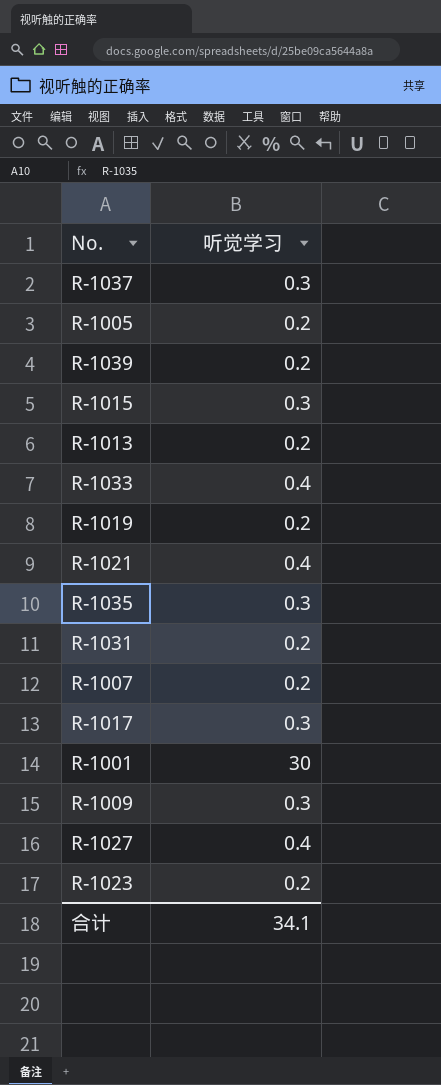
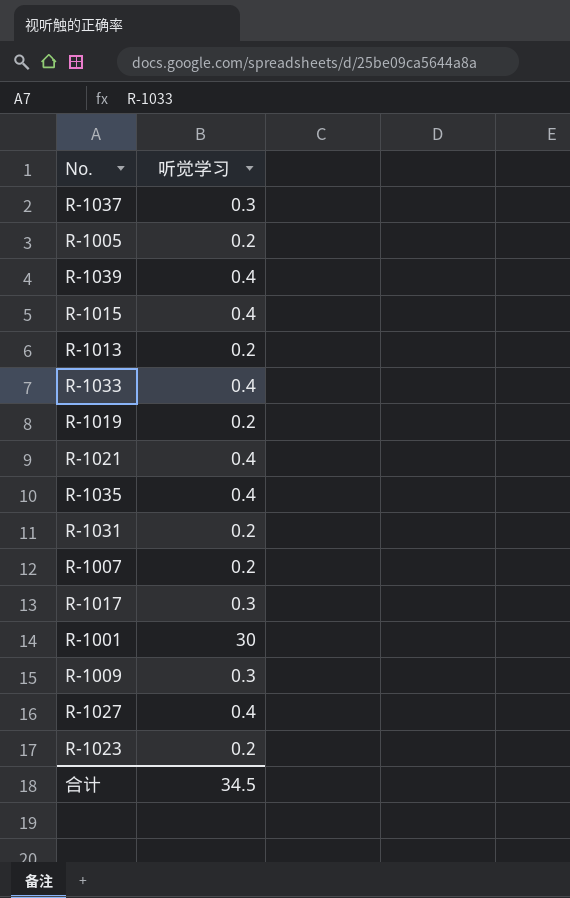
R-1039 | 听觉学习: 0.2 -> 0.4
R-1015 | 听觉学习: 0.3 -> 0.4
R-1035 | 听觉学习: 0.3 -> 0.4
合计 | 听觉学习: 34.1 -> 34.5

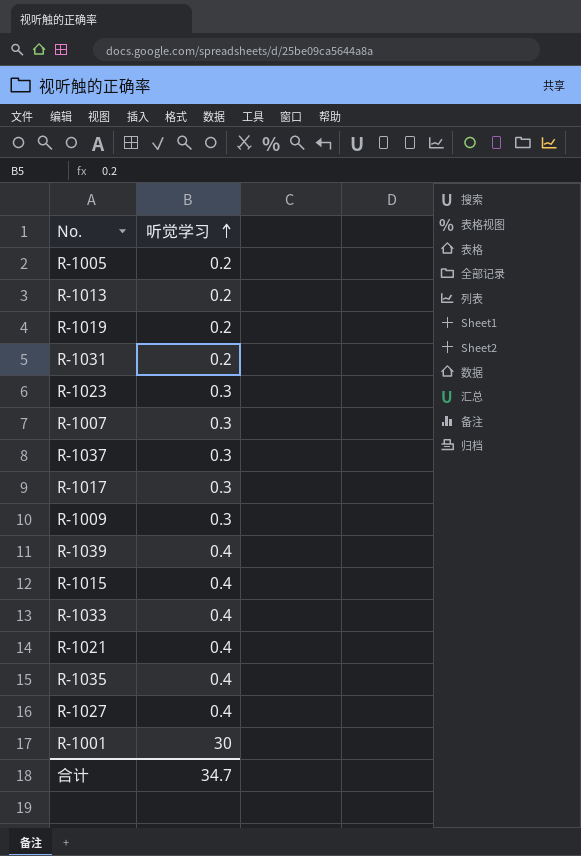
row order: none -> 听觉学习 ascending
R-1023 | 听觉学习: 0.2 -> 0.3
R-1007 | 听觉学习: 0.2 -> 0.3
合计 | 听觉学习: 34.5 -> 34.7

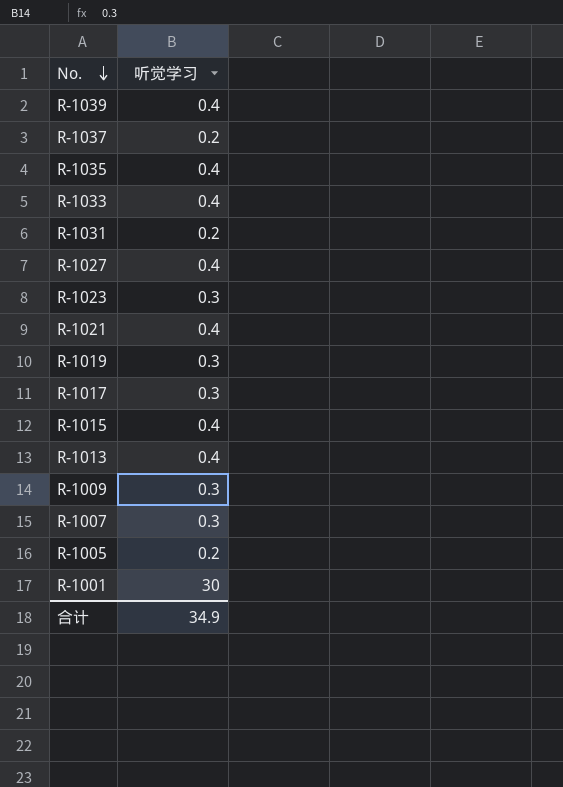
row order: 听觉学习 ascending -> No. descending
R-1037 | 听觉学习: 0.3 -> 0.2
R-1019 | 听觉学习: 0.2 -> 0.3
R-1013 | 听觉学习: 0.2 -> 0.4
合计 | 听觉学习: 34.7 -> 34.9

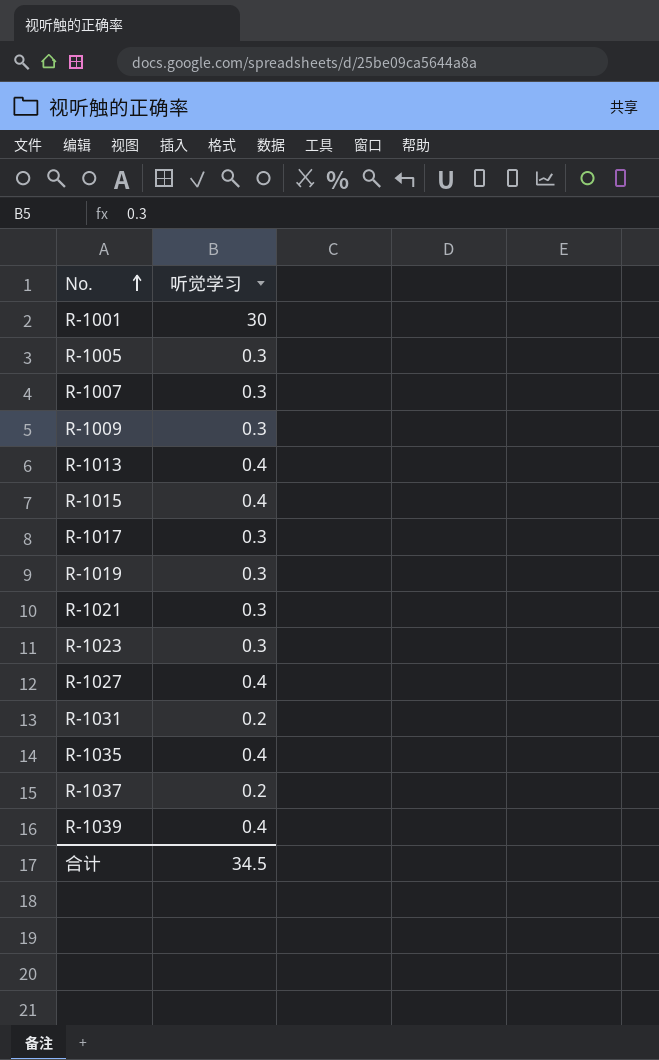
row order: No. descending -> No. ascending
row R-1033: 0.4 -> none
R-1005 | 听觉学习: 0.2 -> 0.3
R-1021 | 听觉学习: 0.4 -> 0.3
合计 | 听觉学习: 34.9 -> 34.5

